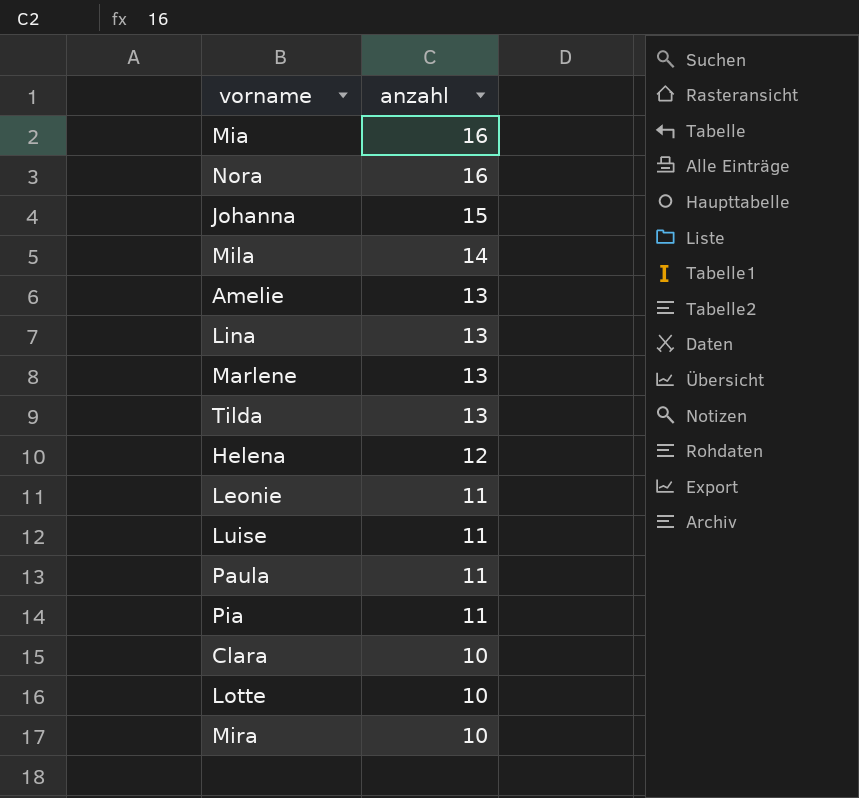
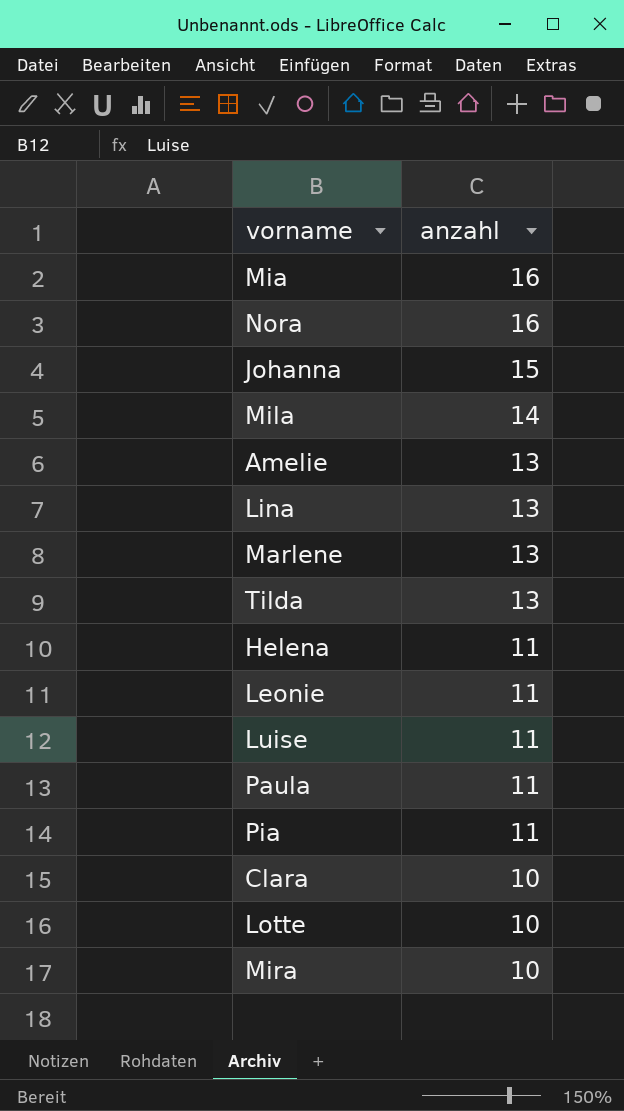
Helena | anzahl: 12 -> 11

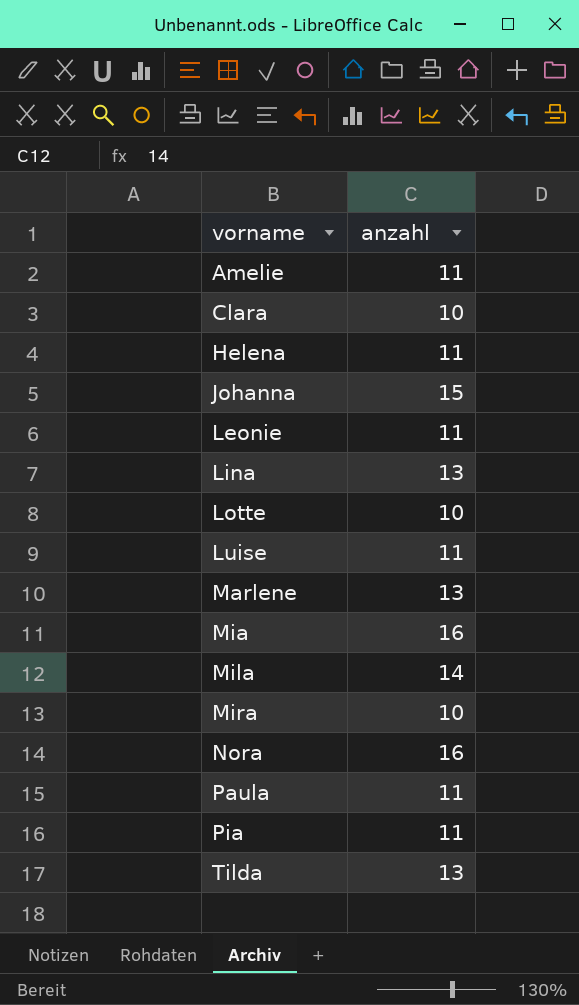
row order: anzahl descending -> vorname ascending
Amelie | anzahl: 13 -> 11

